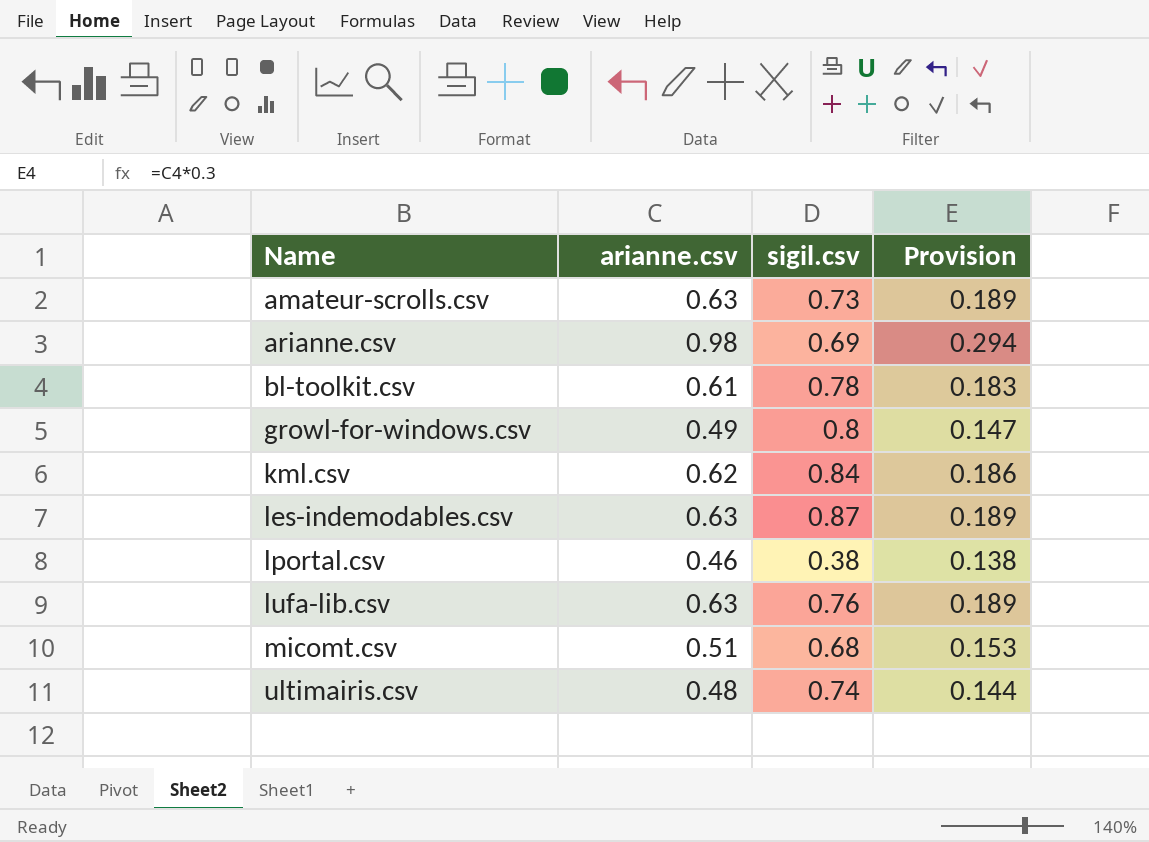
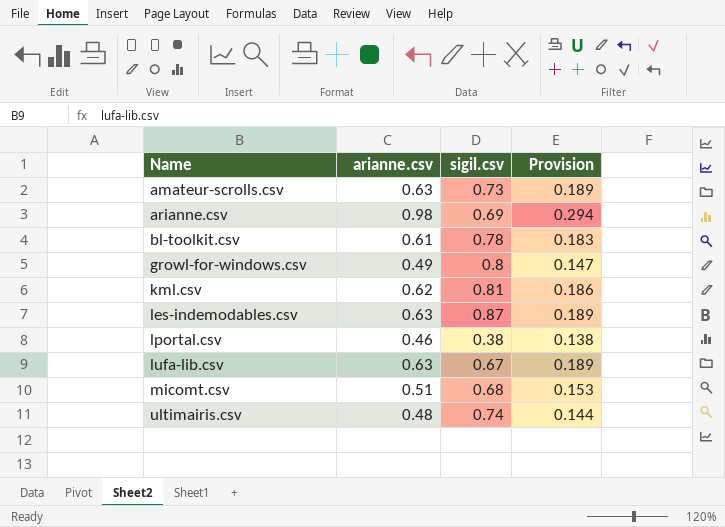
kml.csv | sigil.csv: 0.84 -> 0.81
lufa-lib.csv | sigil.csv: 0.76 -> 0.67

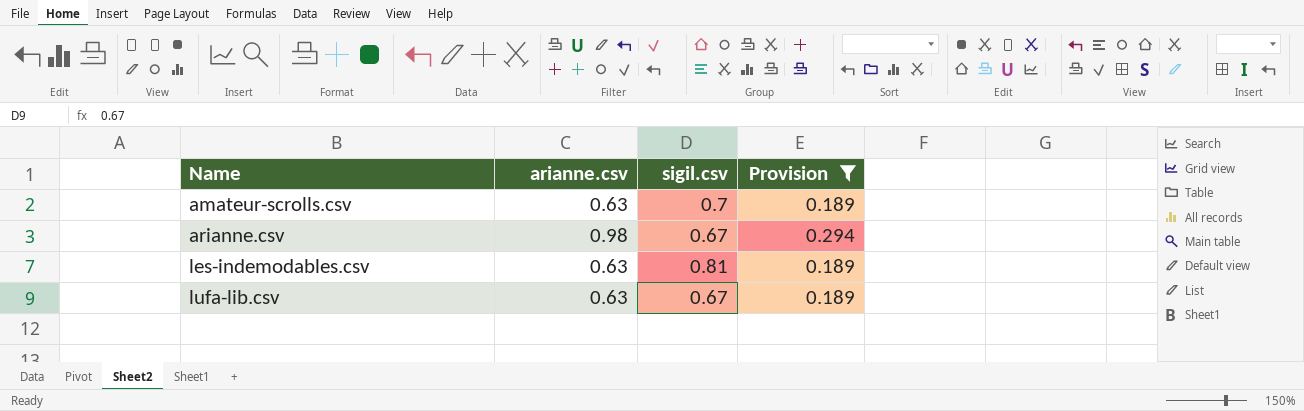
filter: none -> Provision >= 0.189
amateur-scrolls.csv | sigil.csv: 0.73 -> 0.7
arianne.csv | sigil.csv: 0.69 -> 0.67
les-indemodables.csv | sigil.csv: 0.87 -> 0.81

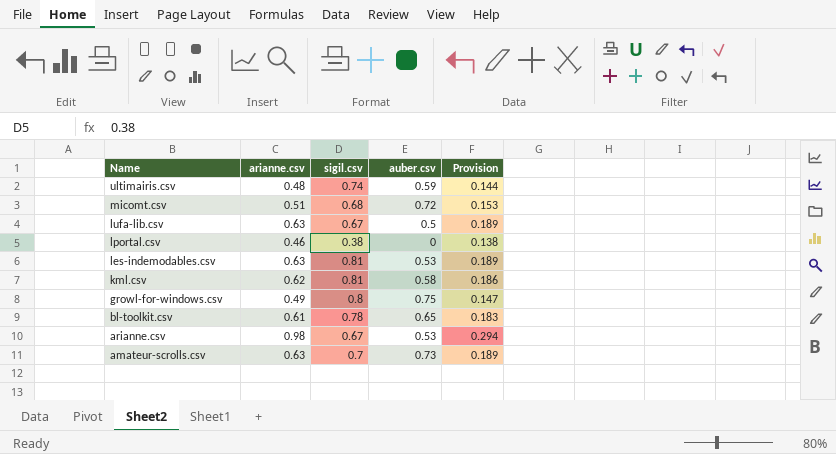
filter: Provision >= 0.189 -> none
row order: Name ascending -> Name descending
column auber.csv | position: none -> 4

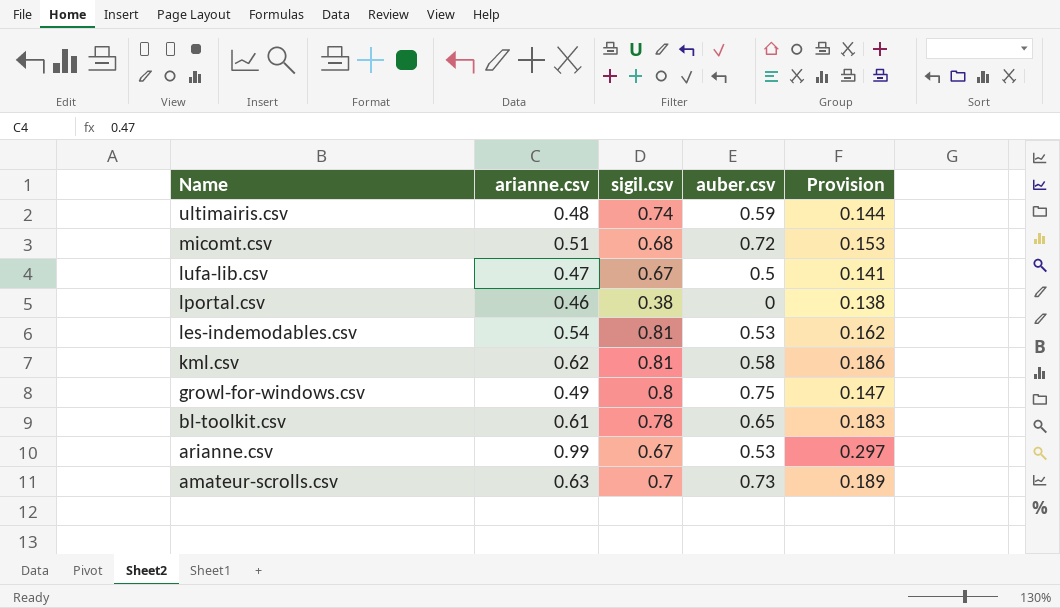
lufa-lib.csv | arianne.csv: 0.63 -> 0.47
lufa-lib.csv | Provision: 0.189 -> 0.141
les-indemodables.csv | arianne.csv: 0.63 -> 0.54
les-indemodables.csv | Provision: 0.189 -> 0.162
arianne.csv | arianne.csv: 0.98 -> 0.99
arianne.csv | Provision: 0.294 -> 0.297

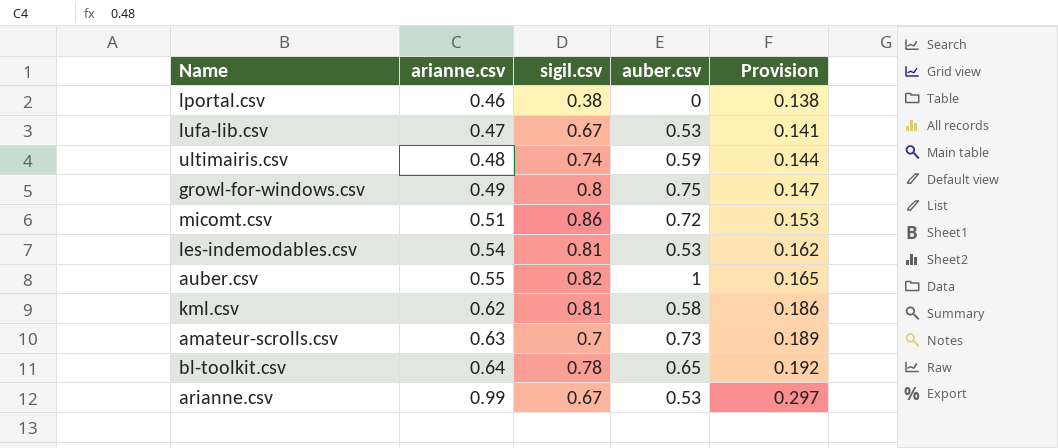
row order: Name descending -> arianne.csv ascending
lufa-lib.csv | auber.csv: 0.5 -> 0.53
micomt.csv | sigil.csv: 0.68 -> 0.86
row auber.csv: none -> 0.55 | 0.82 | 1 | 0.165
bl-toolkit.csv | arianne.csv: 0.61 -> 0.64
bl-toolkit.csv | Provision: 0.183 -> 0.192

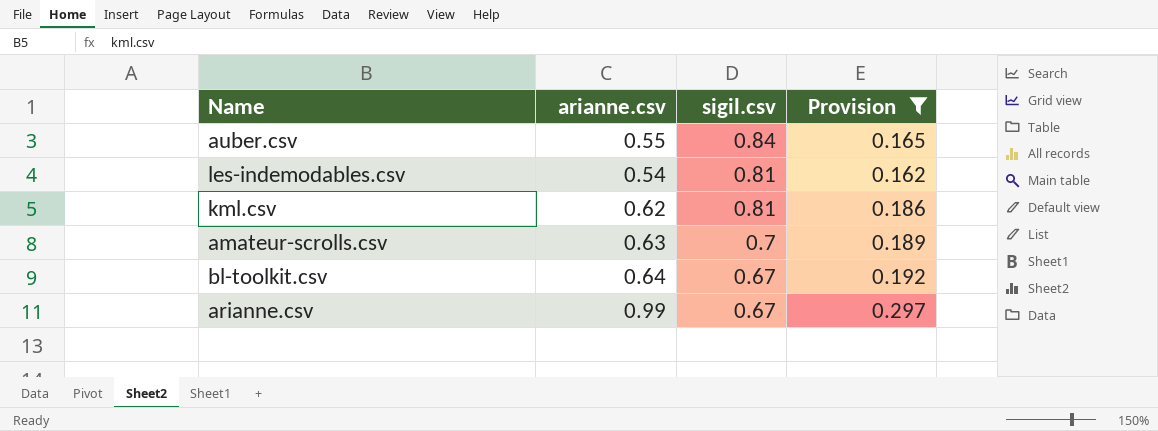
filter: none -> Provision >= 0.162
row order: arianne.csv ascending -> sigil.csv descending
column auber.csv | position: 4 -> none
auber.csv | sigil.csv: 0.82 -> 0.84
bl-toolkit.csv | sigil.csv: 0.78 -> 0.67

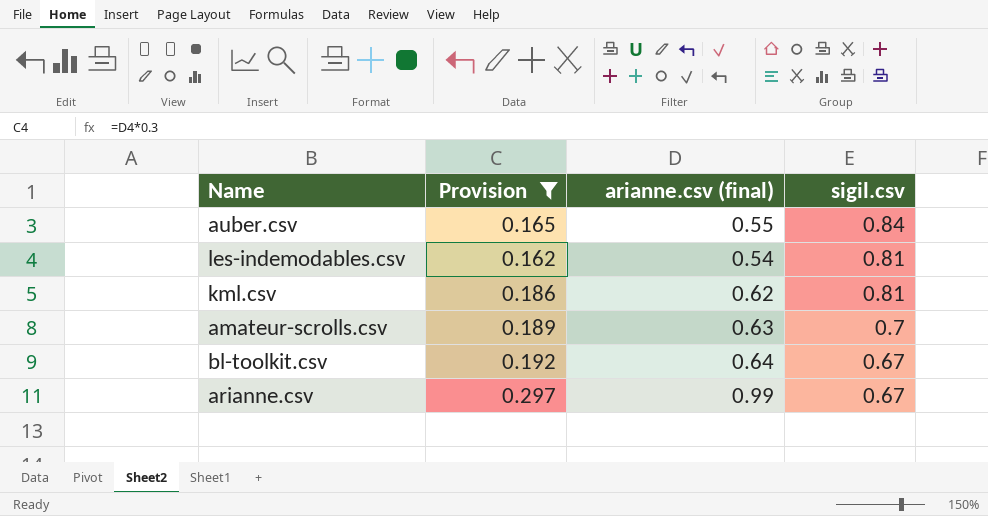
column Provision | position: 4 -> 2
column name: arianne.csv -> arianne.csv (final)

